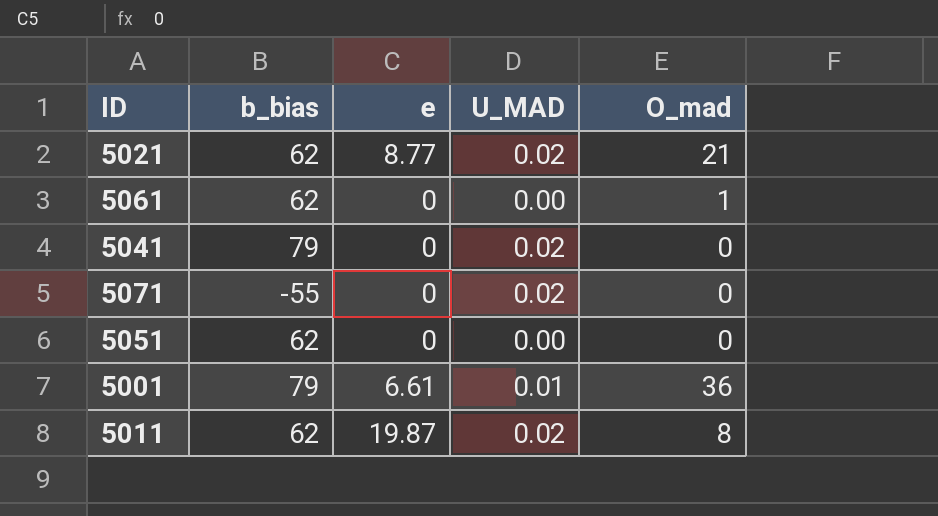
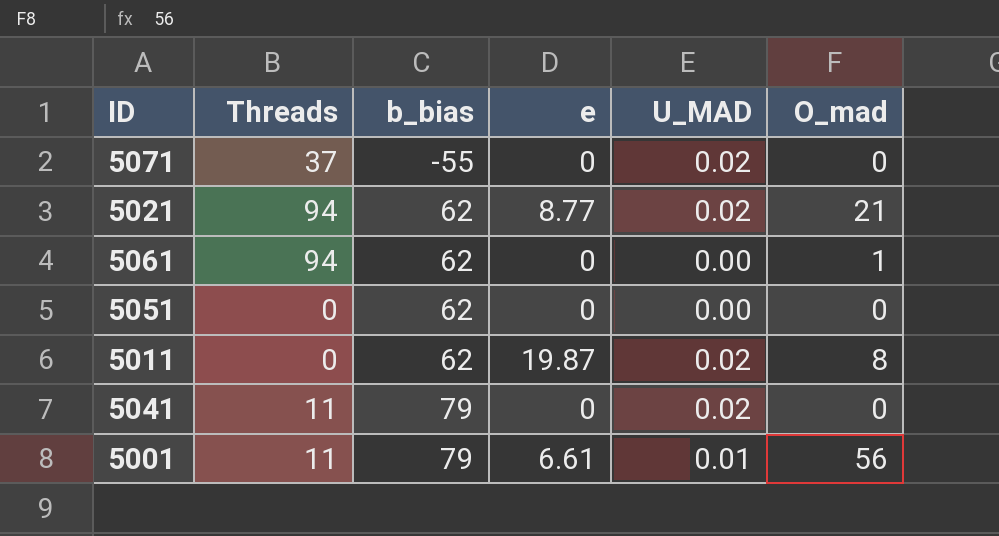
row order: none -> b_bias ascending
column Threads | position: none -> 2
5001 | O_mad: 36 -> 56

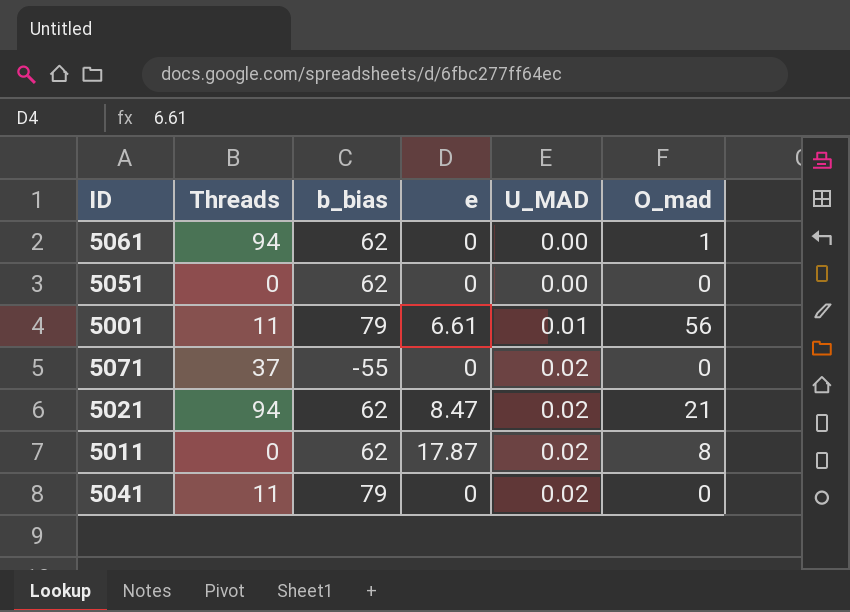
row order: b_bias ascending -> U_MAD ascending
5021 | e: 8.77 -> 8.47
5011 | e: 19.87 -> 17.87

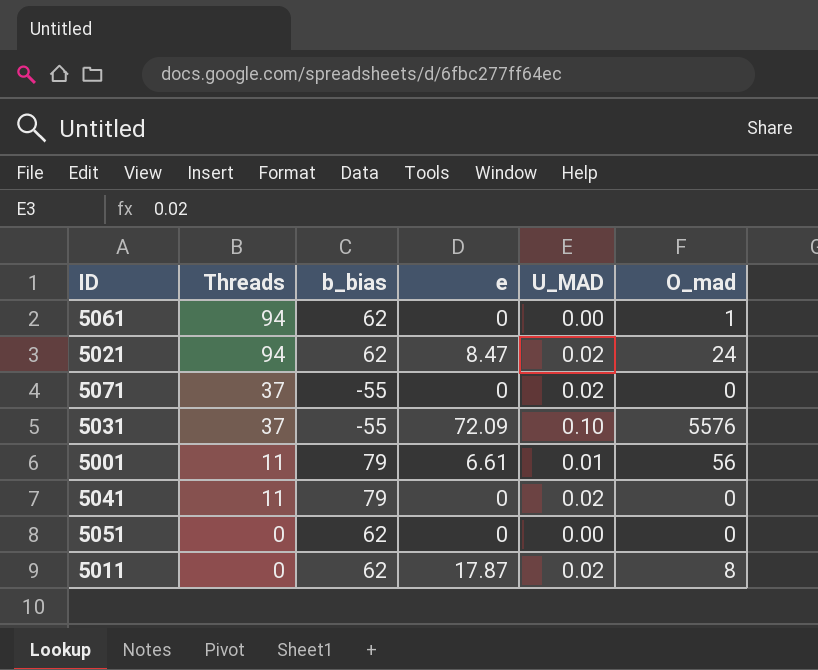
row order: U_MAD ascending -> Threads descending
5021 | O_mad: 21 -> 24
row 5031: none -> 37 | -55 | 72.09 | 0.10 | 5576

